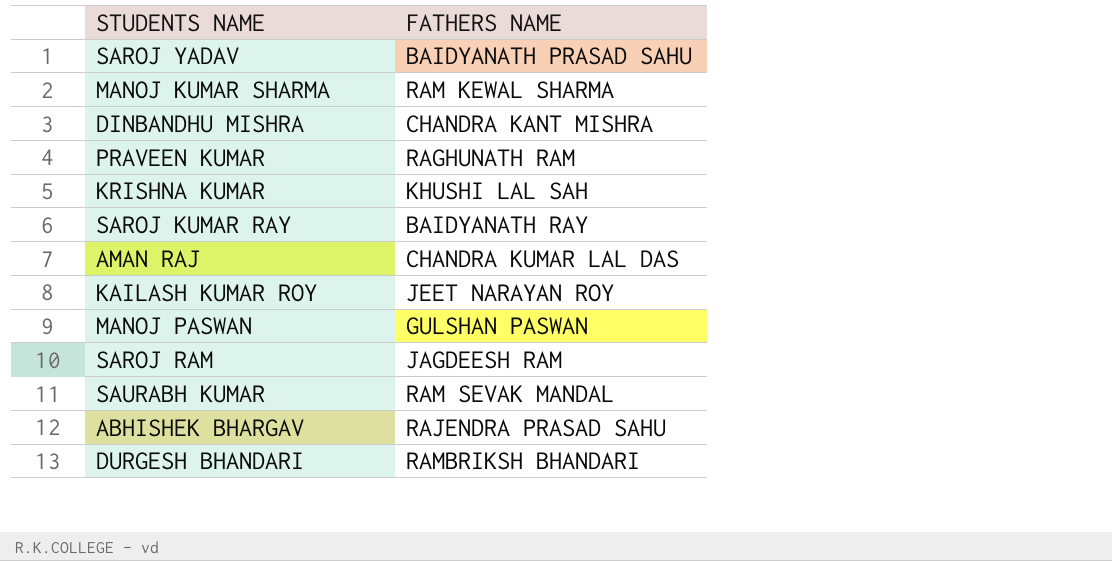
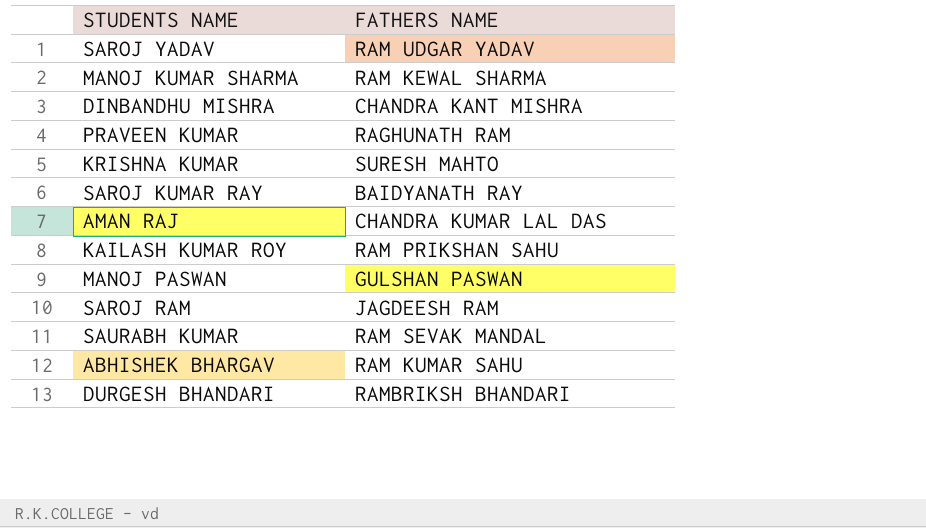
SAROJ YADAV | FATHERS NAME: BAIDYANATH PRASAD SAHU -> RAM UDGAR YADAV
KRISHNA KUMAR | FATHERS NAME: KHUSHI LAL SAH -> SURESH MAHTO
KAILASH KUMAR ROY | FATHERS NAME: JEET NARAYAN ROY -> RAM PRIKSHAN SAHU
ABHISHEK BHARGAV | FATHERS NAME: RAJENDRA PRASAD SAHU -> RAM KUMAR SAHU

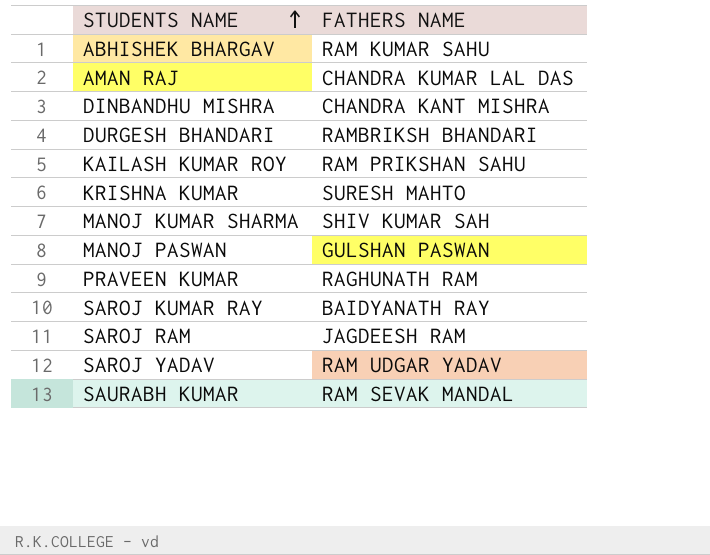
row order: none -> STUDENTS NAME ascending
MANOJ KUMAR SHARMA | FATHERS NAME: RAM KEWAL SHARMA -> SHIV KUMAR SAH

